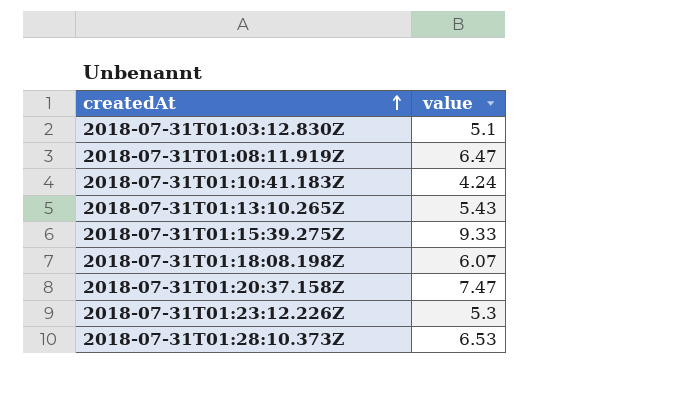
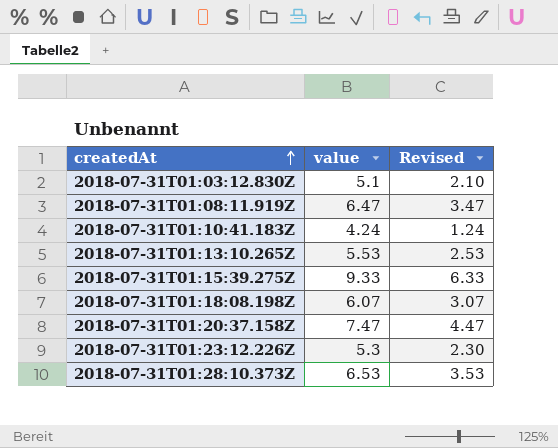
column Revised | formula: none -> [value] - 3
2018-07-31T01:13:10.265Z | value: 5.43 -> 5.53

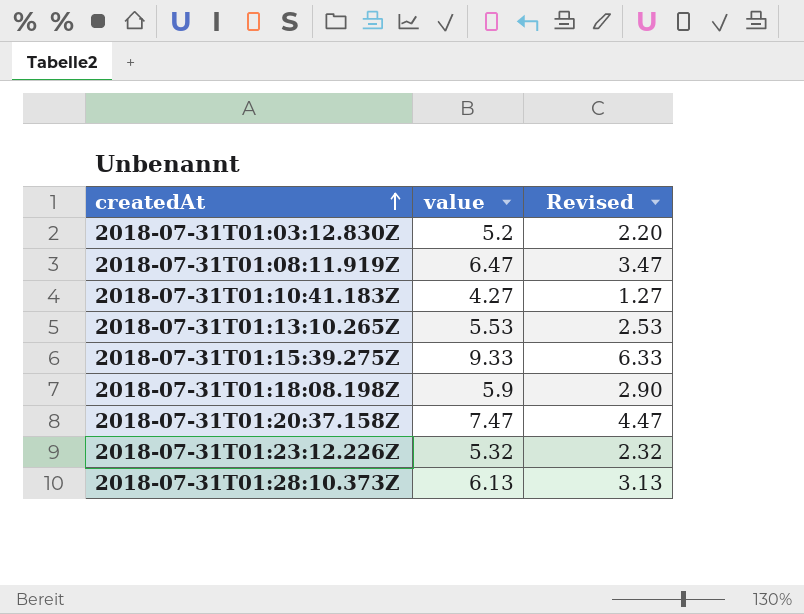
2018-07-31T01:03:12.830Z | value: 5.1 -> 5.2
2018-07-31T01:03:12.830Z | Revised: 2.10 -> 2.20
2018-07-31T01:10:41.183Z | value: 4.24 -> 4.27
2018-07-31T01:10:41.183Z | Revised: 1.24 -> 1.27
2018-07-31T01:18:08.198Z | value: 6.07 -> 5.9
2018-07-31T01:18:08.198Z | Revised: 3.07 -> 2.90
2018-07-31T01:23:12.226Z | value: 5.3 -> 5.32
2018-07-31T01:23:12.226Z | Revised: 2.30 -> 2.32
2018-07-31T01:28:10.373Z | value: 6.53 -> 6.13
2018-07-31T01:28:10.373Z | Revised: 3.53 -> 3.13

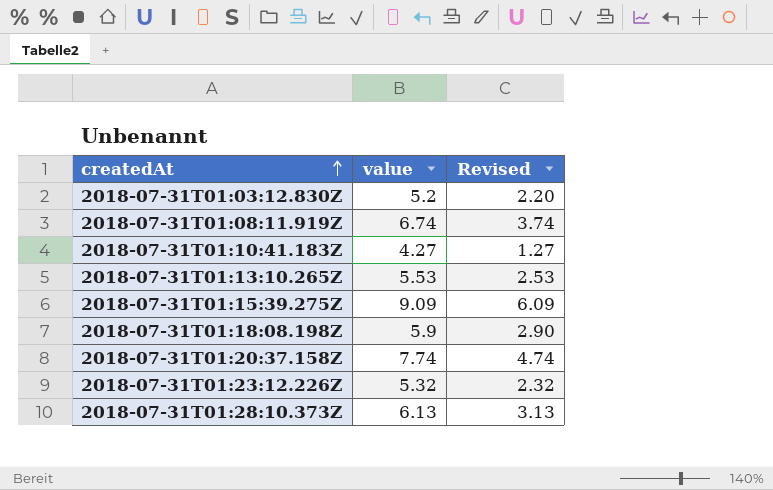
2018-07-31T01:08:11.919Z | value: 6.47 -> 6.74
2018-07-31T01:08:11.919Z | Revised: 3.47 -> 3.74
2018-07-31T01:15:39.275Z | value: 9.33 -> 9.09
2018-07-31T01:15:39.275Z | Revised: 6.33 -> 6.09
2018-07-31T01:20:37.158Z | value: 7.47 -> 7.74
2018-07-31T01:20:37.158Z | Revised: 4.47 -> 4.74

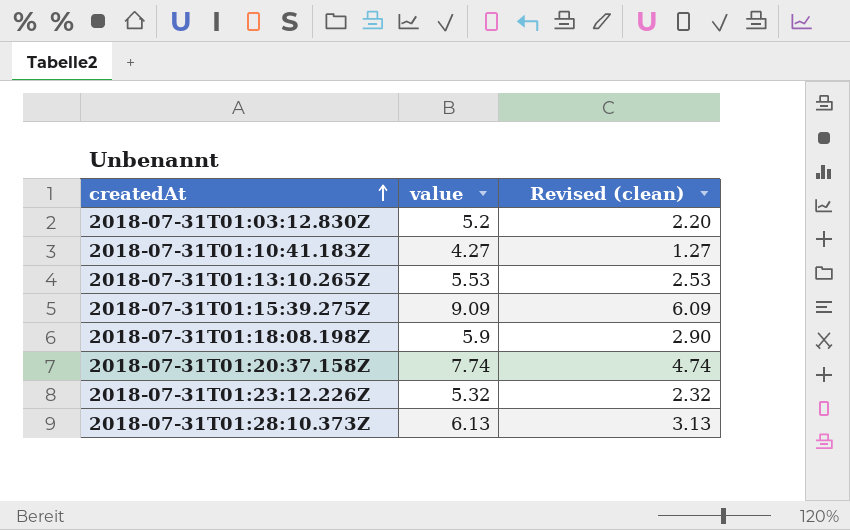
column name: Revised -> Revised (clean)
row 2018-07-31T01:08:11.919Z: 6.74 | 3.74 -> none

